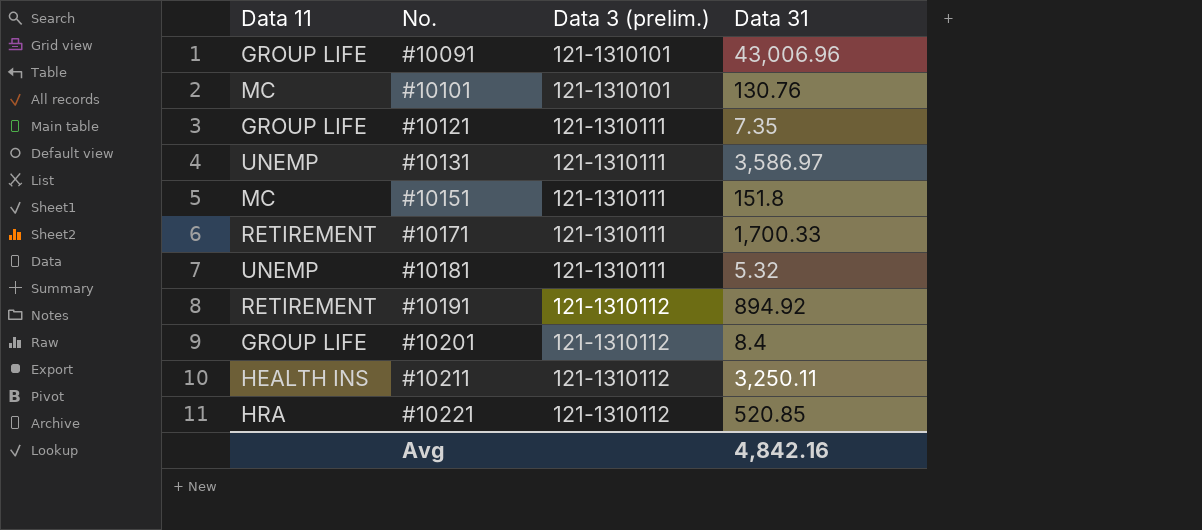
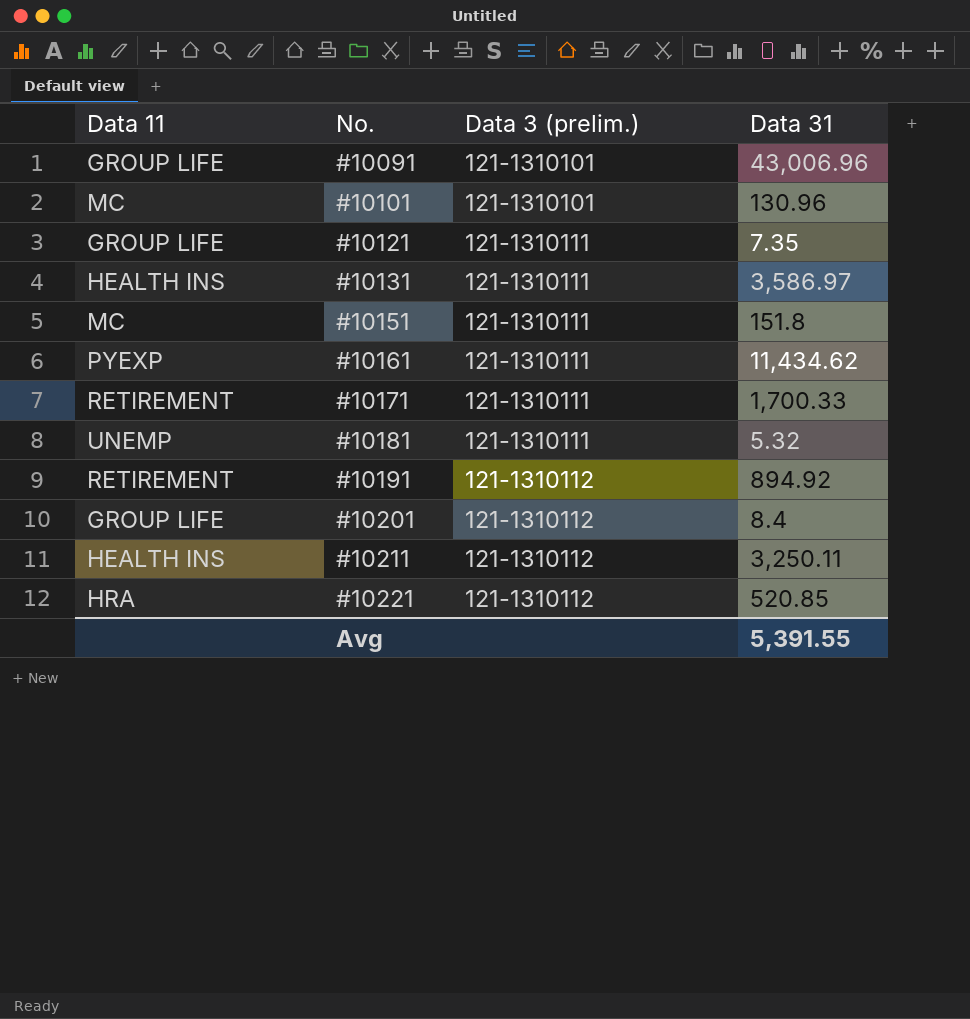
#10101 | Data 31: 130.76 -> 130.96
#10131 | Data 11: UNEMP -> HEALTH INS
row #10161: none -> PYEXP | 121-1310111 | 11,434.62
Avg | Data 31: 4,842.16 -> 5,391.55

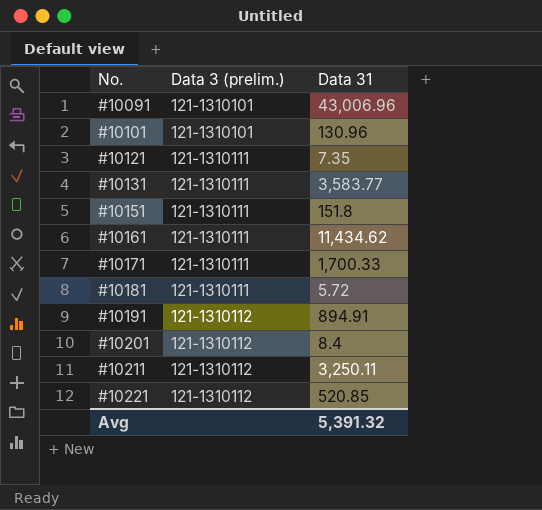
column Data 11 | position: 1 -> none
#10131 | Data 31: 3,586.97 -> 3,583.77
#10181 | Data 31: 5.32 -> 5.72
#10191 | Data 31: 894.92 -> 894.91
Avg | Data 31: 5,391.55 -> 5,391.32

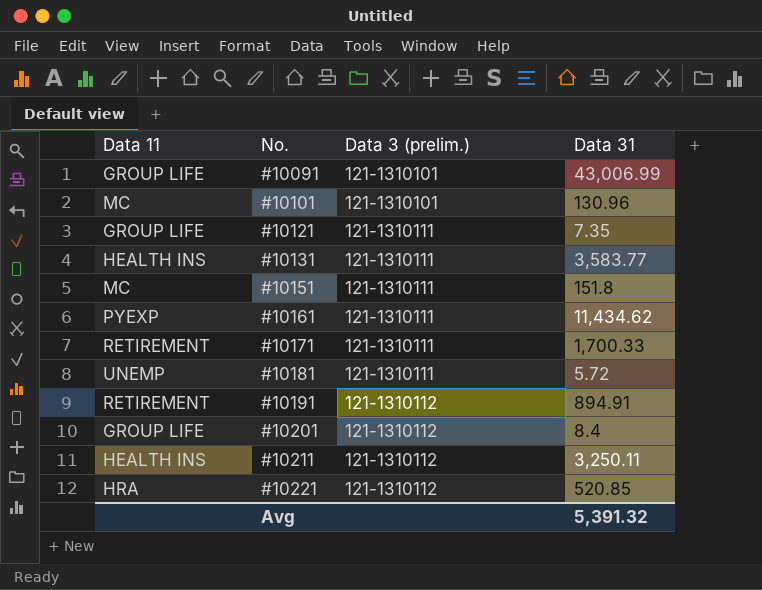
column Data 11 | position: none -> 1
#10091 | Data 31: 43,006.96 -> 43,006.99

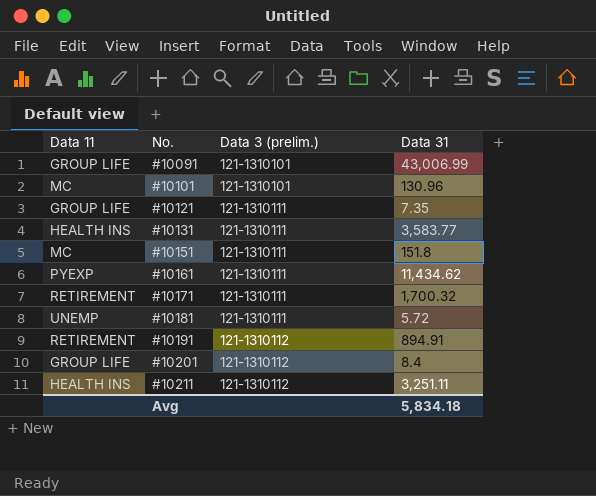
row #10221: HRA | 121-1310112 | 520.85 -> none
#10171 | Data 31: 1,700.33 -> 1,700.32
#10211 | Data 31: 3,250.11 -> 3,251.11
Avg | Data 31: 5,391.32 -> 5,834.18

